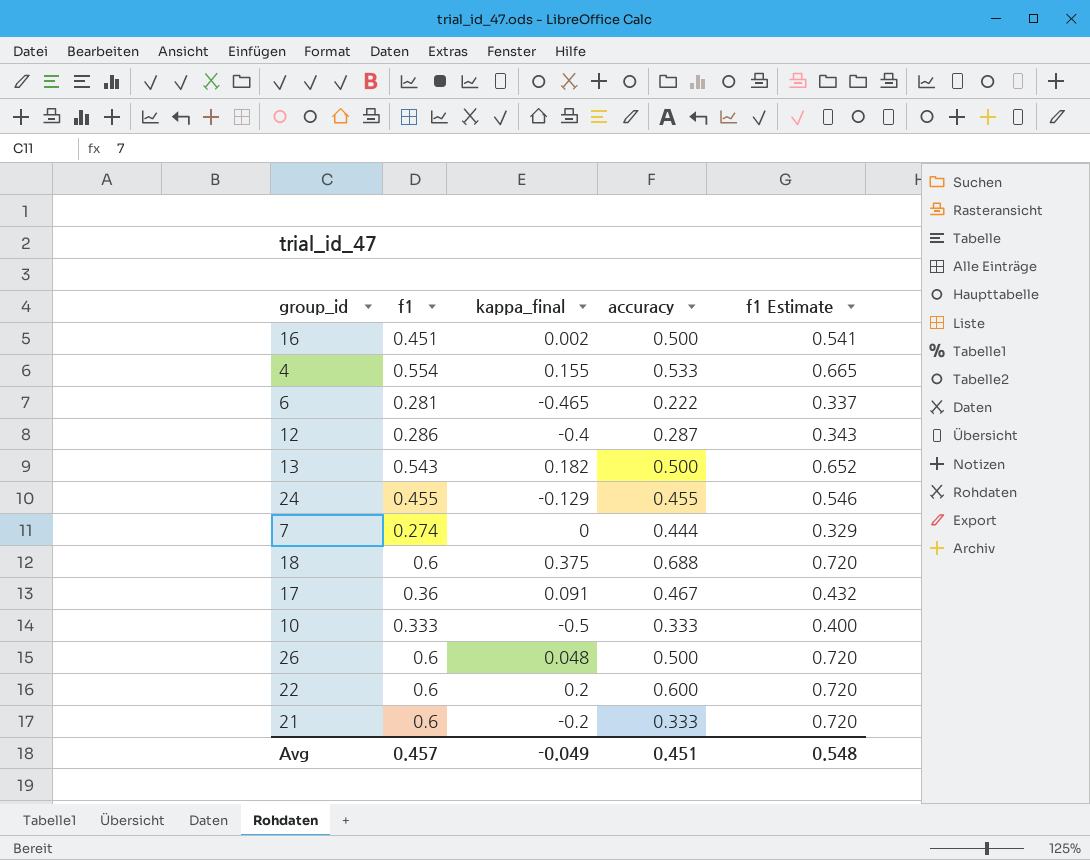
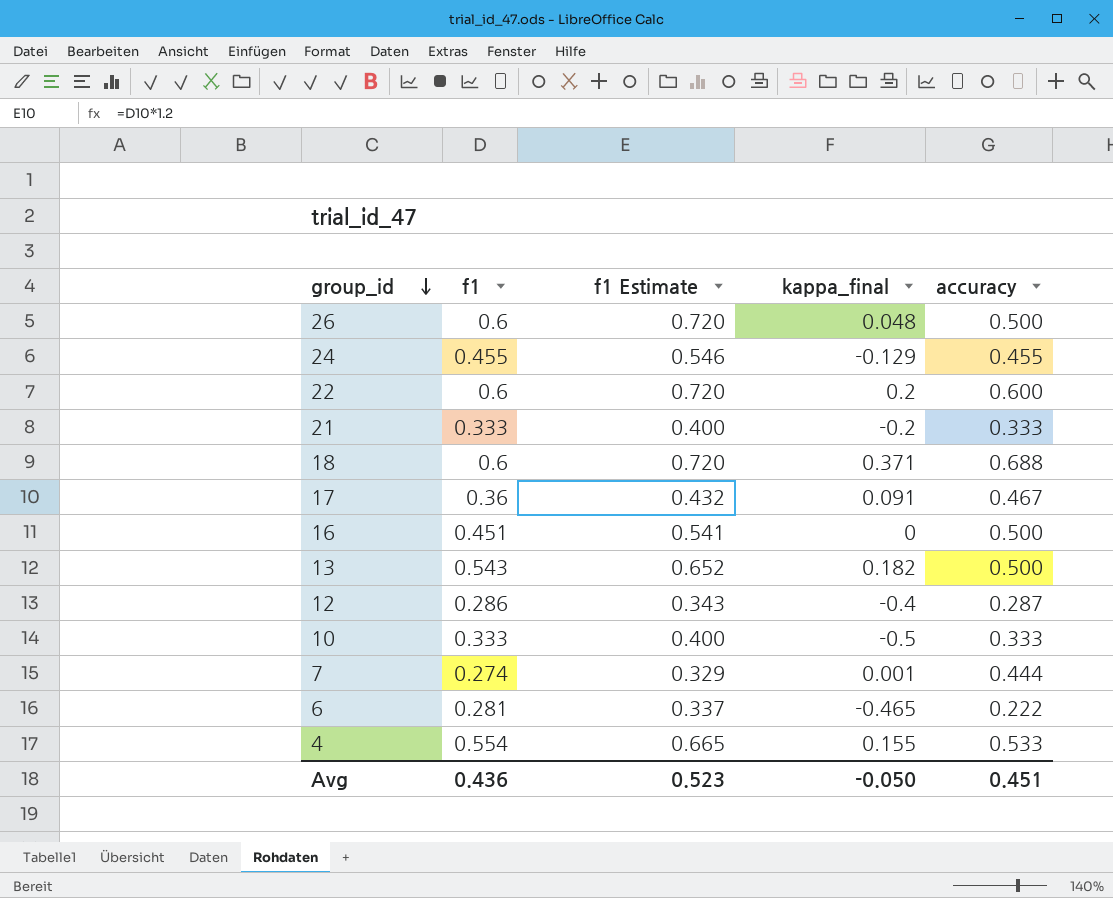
row order: none -> group_id descending
column f1 Estimate | position: 5 -> 3
21 | f1: 0.6 -> 0.333
21 | f1 Estimate: 0.720 -> 0.400
18 | kappa_final: 0.375 -> 0.371
16 | kappa_final: 0.002 -> 0
7 | kappa_final: 0 -> 0.001
Avg | f1: 0.457 -> 0.436
Avg | f1 Estimate: 0.548 -> 0.523
Avg | kappa_final: -0.049 -> -0.050

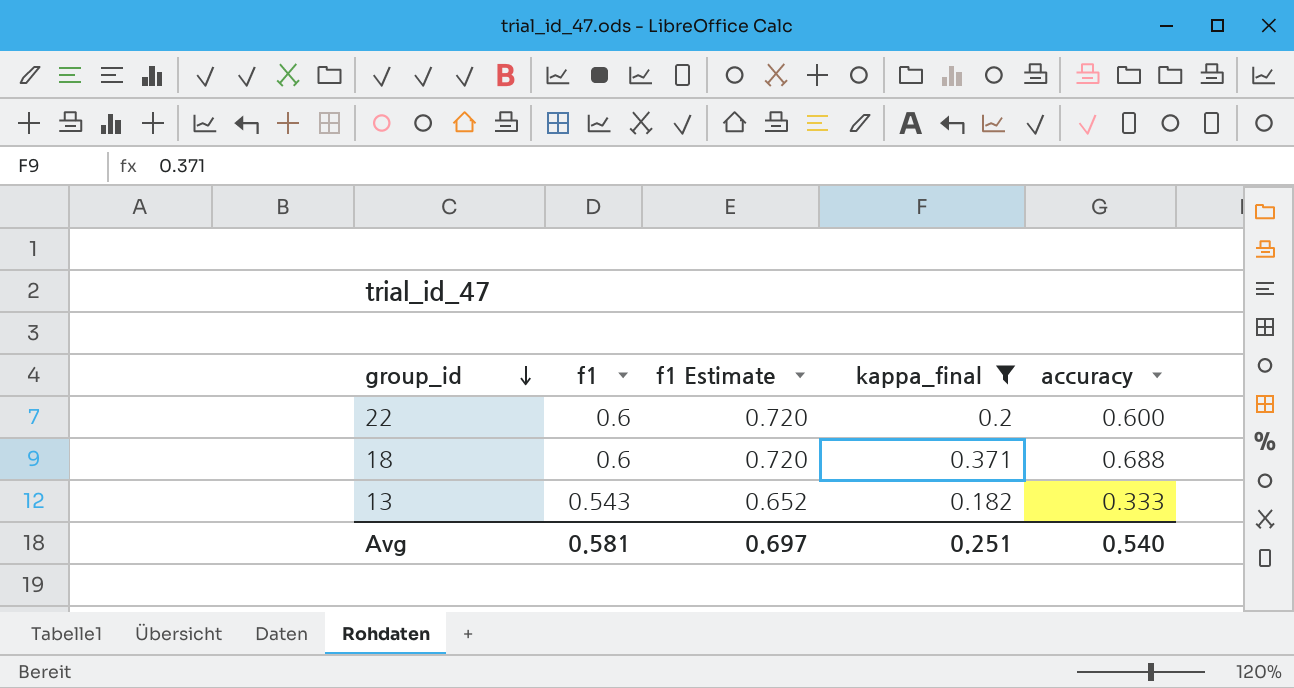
filter: none -> kappa_final >= 0.182
13 | accuracy: 0.500 -> 0.333
Avg | f1: 0.436 -> 0.581
Avg | f1 Estimate: 0.523 -> 0.697
Avg | kappa_final: -0.050 -> 0.251
Avg | accuracy: 0.451 -> 0.540

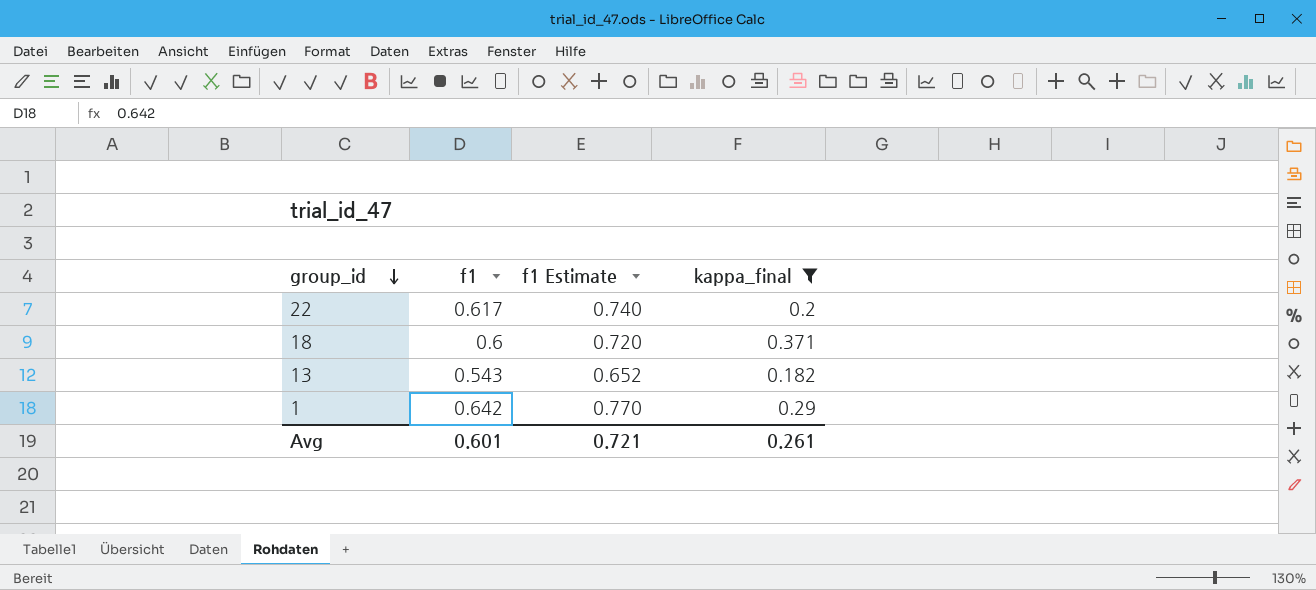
column accuracy | position: 5 -> none
22 | f1: 0.6 -> 0.617
22 | f1 Estimate: 0.720 -> 0.740
row 1: none -> 0.642 | 0.770 | 0.29
Avg | f1: 0.581 -> 0.601
Avg | f1 Estimate: 0.697 -> 0.721
Avg | kappa_final: 0.251 -> 0.261

